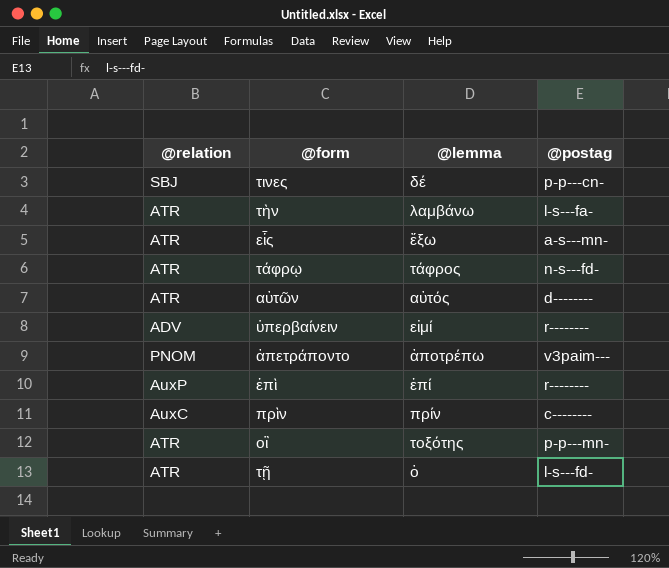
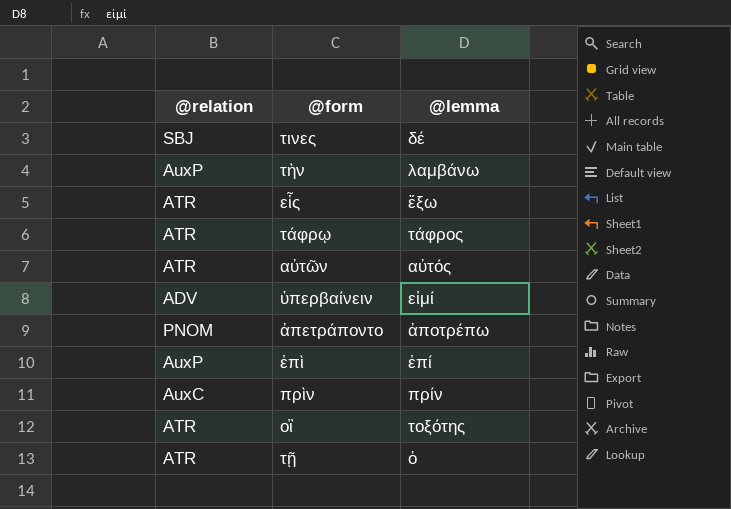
column @postag | position: 4 -> none
τὴν | @relation: ATR -> AuxP

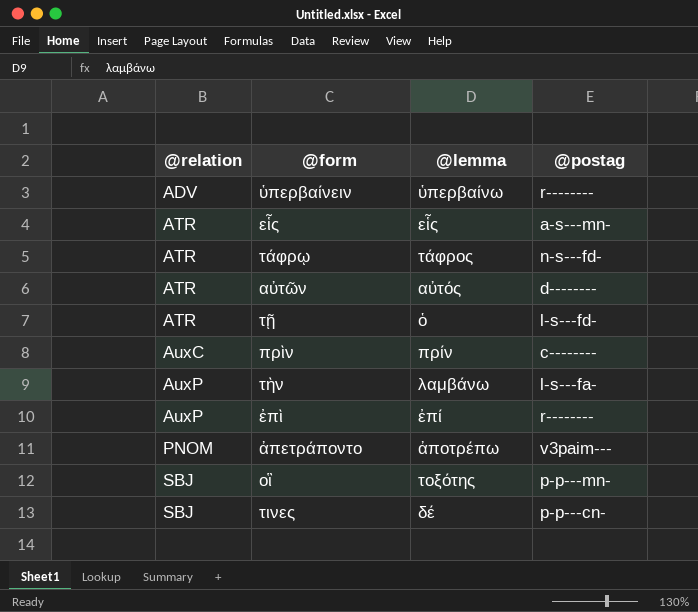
row order: none -> @relation ascending
column @postag | position: none -> 4
ὑπερβαίνειν | @lemma: εἰμί -> ὑπερβαίνω
εἷς | @lemma: ἔξω -> εἷς
οἳ | @relation: ATR -> SBJ

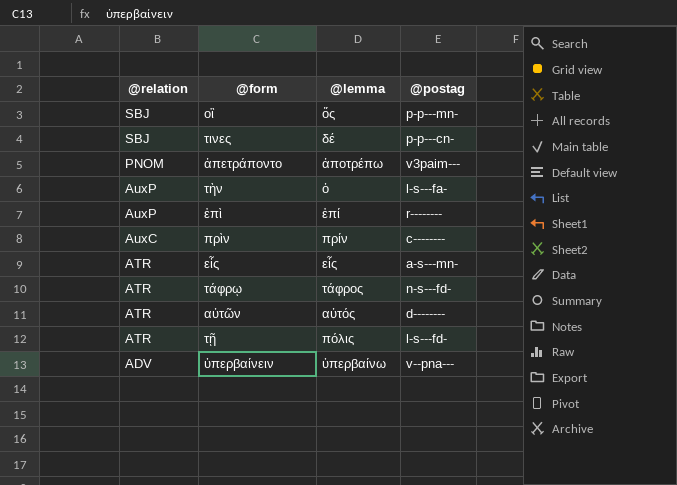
row order: @relation ascending -> @relation descending
οἳ | @lemma: τοξότης -> ὅς
τὴν | @lemma: λαμβάνω -> ὁ
τῇ | @lemma: ὁ -> πόλις
ὑπερβαίνειν | @postag: r-------- -> v--pna---

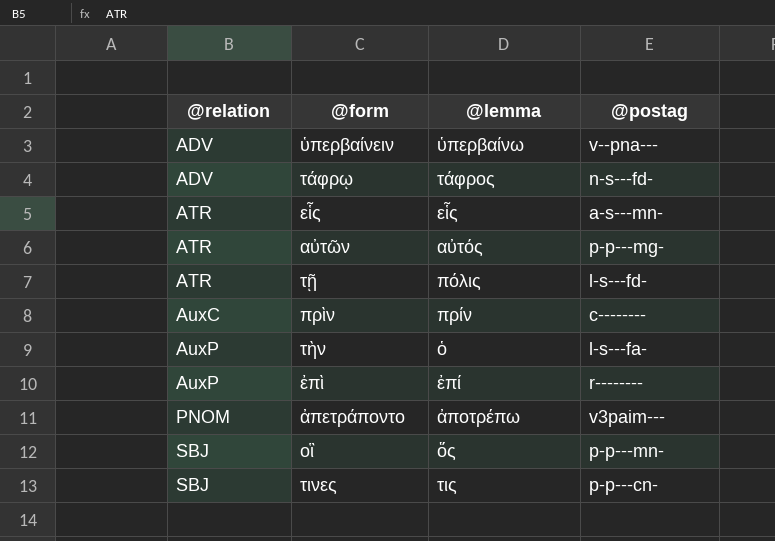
row order: @relation descending -> @relation ascending
τάφρῳ | @relation: ATR -> ADV
αὐτῶν | @postag: d-------- -> p-p---mg-
τινες | @lemma: δέ -> τις

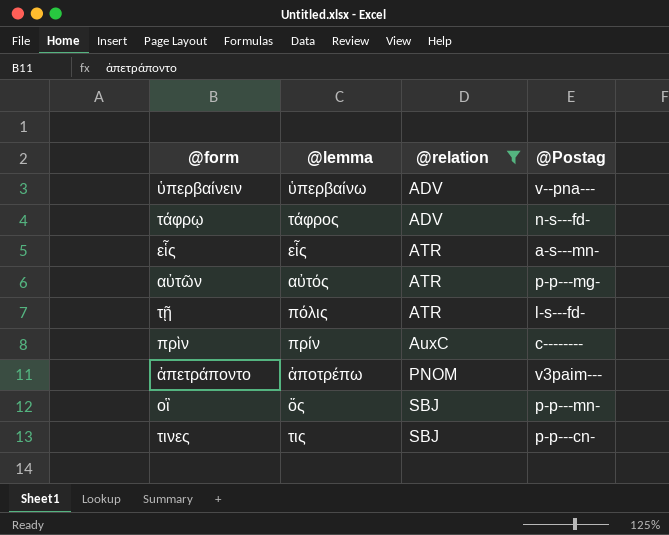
filter: none -> @relation != AuxP
column @relation | position: 1 -> 3
column name: @postag -> @Postag

